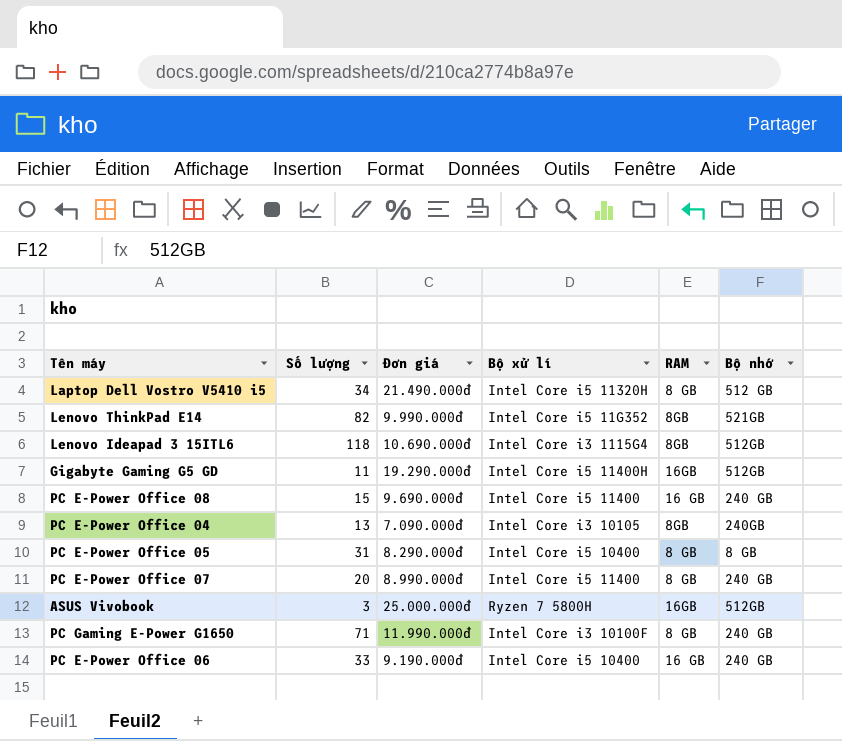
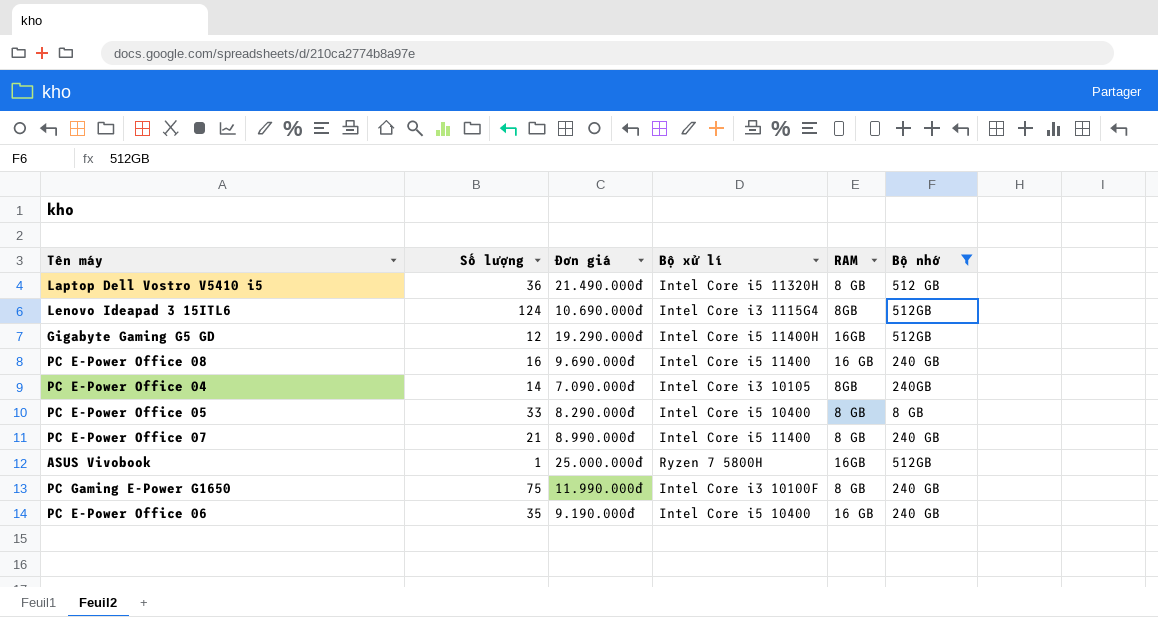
filter: none -> Bộ nhớ != 521GB
Laptop Dell Vostro V5410 i5 | Số lượng: 34 -> 36
Lenovo Ideapad 3 15ITL6 | Số lượng: 118 -> 124
Gigabyte Gaming G5 GD | Số lượng: 11 -> 12
PC E-Power Office 08 | Số lượng: 15 -> 16
PC E-Power Office 04 | Số lượng: 13 -> 14
PC E-Power Office 05 | Số lượng: 31 -> 33
PC E-Power Office 07 | Số lượng: 20 -> 21
ASUS Vivobook | Số lượng: 3 -> 1
PC Gaming E-Power G1650 | Số lượng: 71 -> 75
PC E-Power Office 06 | Số lượng: 33 -> 35

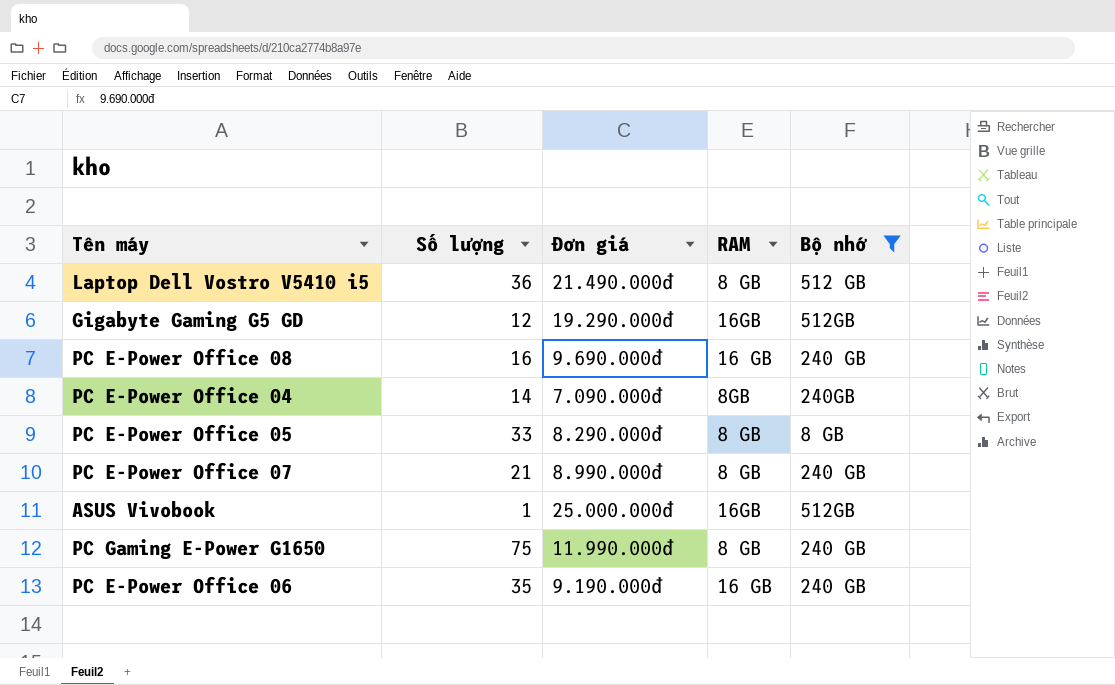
column Bộ xử lí | position: 4 -> none
row Lenovo Ideapad 3 15ITL6: 124 | 10.690.000đ | Intel Core i3 1115G4 | 8GB | 512GB -> none

